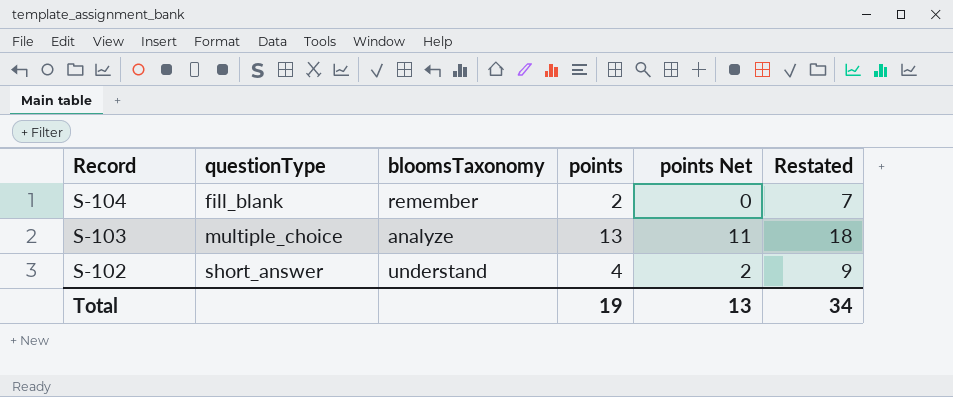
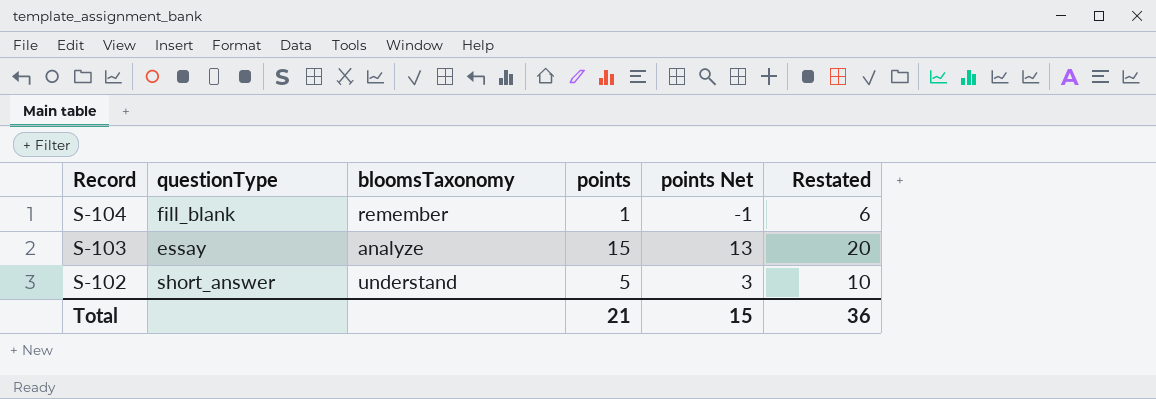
S-104 | points: 2 -> 1
S-104 | points Net: 0 -> -1
S-104 | Restated: 7 -> 6
S-103 | questionType: multiple_choice -> essay
S-103 | points: 13 -> 15
S-103 | points Net: 11 -> 13
S-103 | Restated: 18 -> 20
S-102 | points: 4 -> 5
S-102 | points Net: 2 -> 3
S-102 | Restated: 9 -> 10
Total | points: 19 -> 21
Total | points Net: 13 -> 15
Total | Restated: 34 -> 36

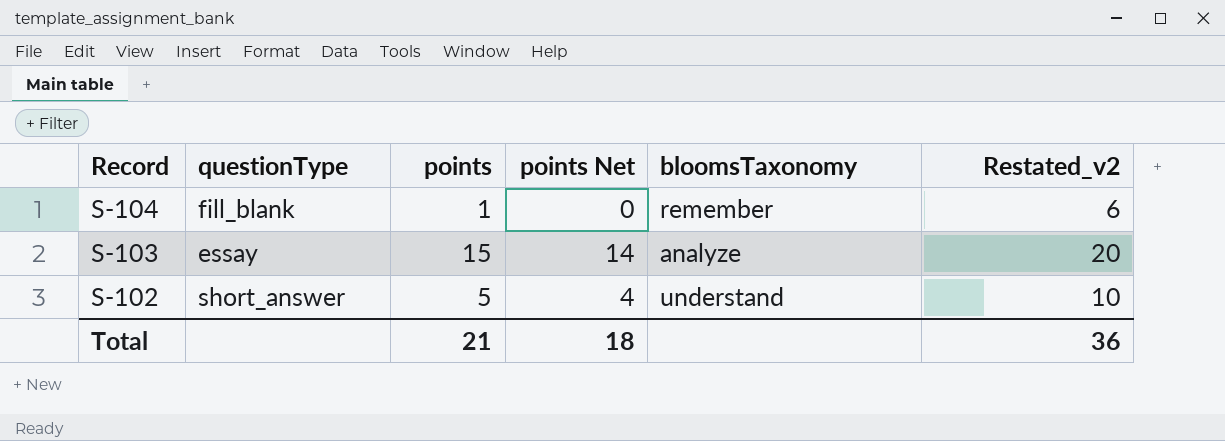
column points Net | formula: [points] - 2 -> [points] - 1
column bloomsTaxonomy | position: 3 -> 5
column name: Restated -> Restated_v2
Total | points Net: 15 -> 18

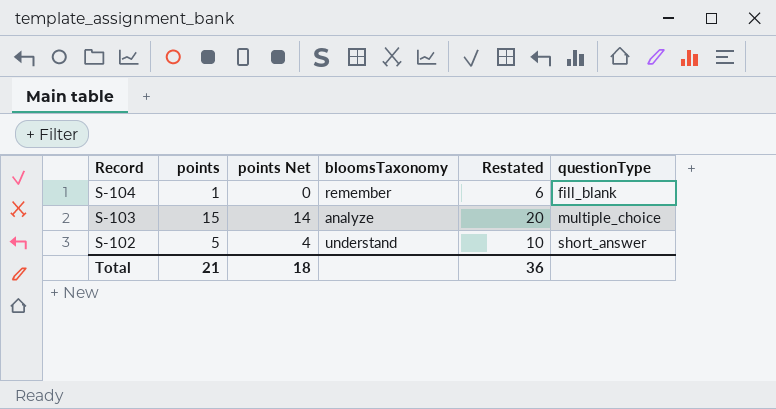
column name: Restated_v2 -> Restated
column questionType | position: 2 -> 6
S-103 | questionType: essay -> multiple_choice

